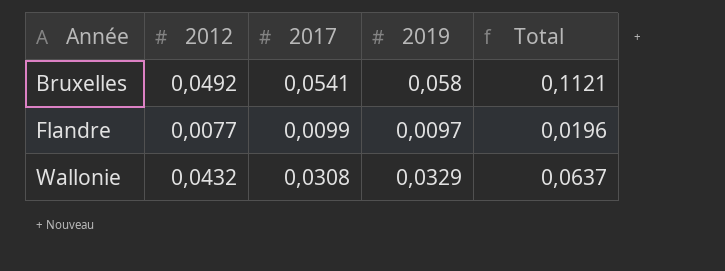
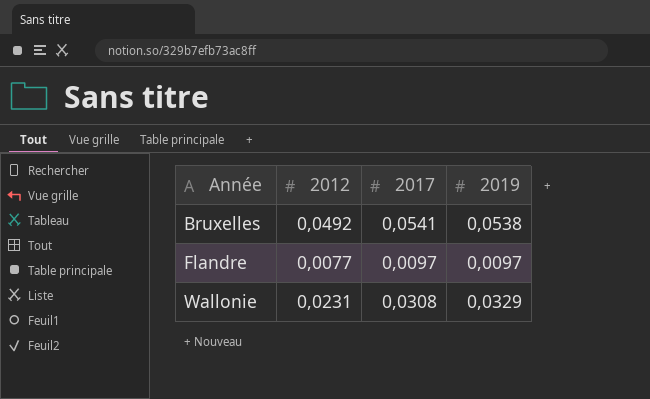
column Total | formula: [2017] + [2019] -> none
Bruxelles | 2019: 0,058 -> 0,0538
Flandre | 2017: 0,0099 -> 0,0097
Wallonie | 2012: 0,0432 -> 0,0231

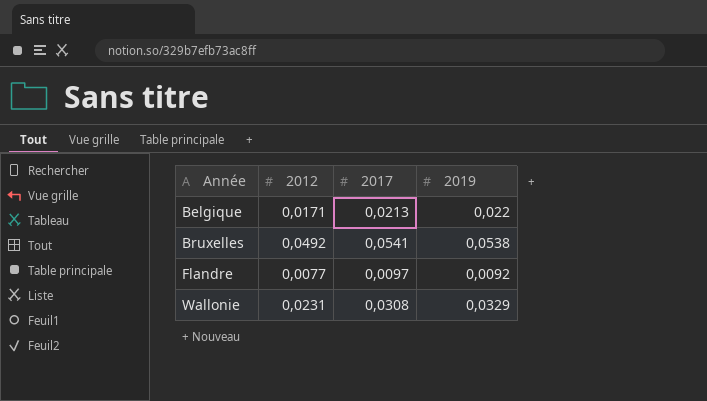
row Belgique: none -> 0,0171 | 0,0213 | 0,022
Flandre | 2019: 0,0097 -> 0,0092

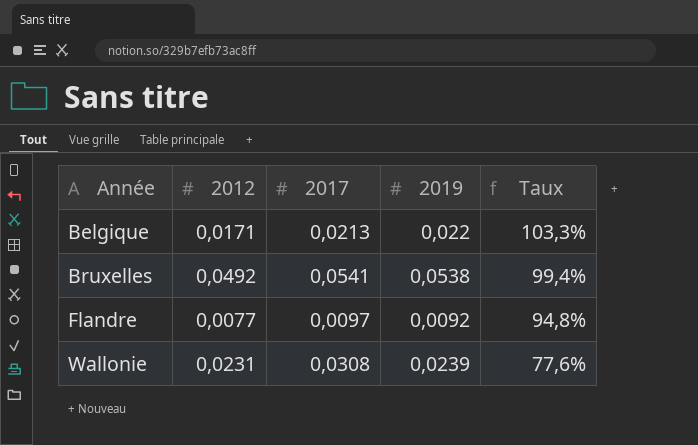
column Taux | formula: none -> [2019] / [2017]
Wallonie | 2019: 0,0329 -> 0,0239

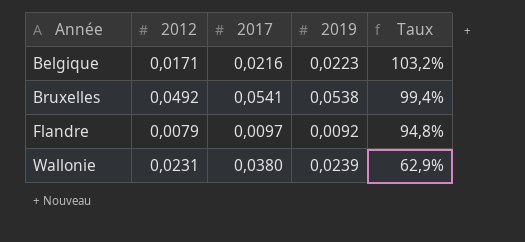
Belgique | 2017: 0,0213 -> 0,0216
Belgique | 2019: 0,022 -> 0,0223
Belgique | Taux: 103,3% -> 103,2%
Flandre | 2012: 0,0077 -> 0,0079
Wallonie | 2017: 0,0308 -> 0,0380
Wallonie | Taux: 77,6% -> 62,9%

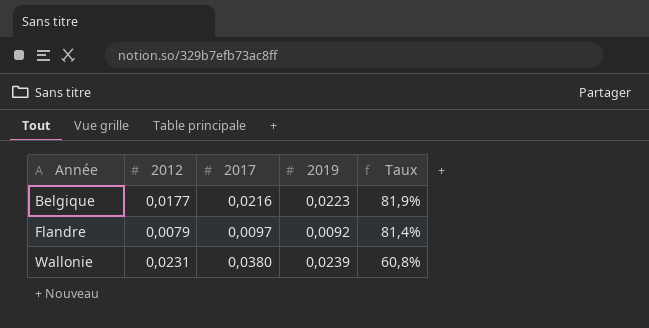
column Taux | formula: [2019] / [2017] -> [2012] / [2017]
row Bruxelles: 0,0492 | 0,0541 | 0,0538 | 99,4% -> none
Belgique | 2012: 0,0171 -> 0,0177

